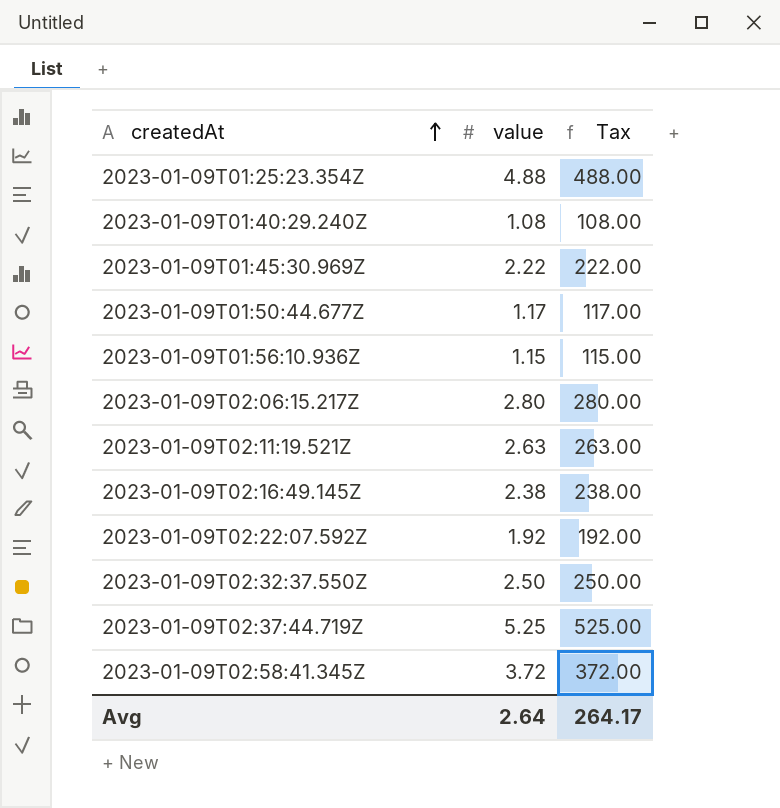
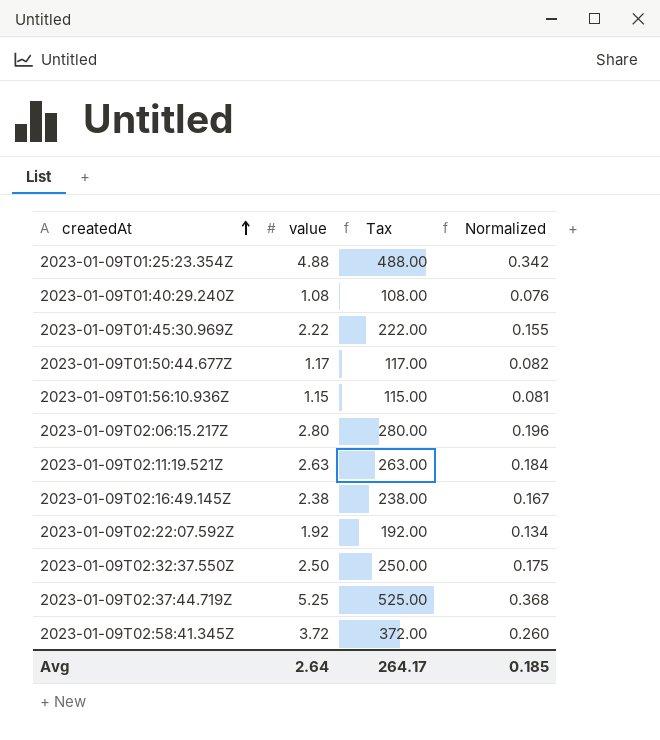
column Normalized | formula: none -> [value] * 0.07

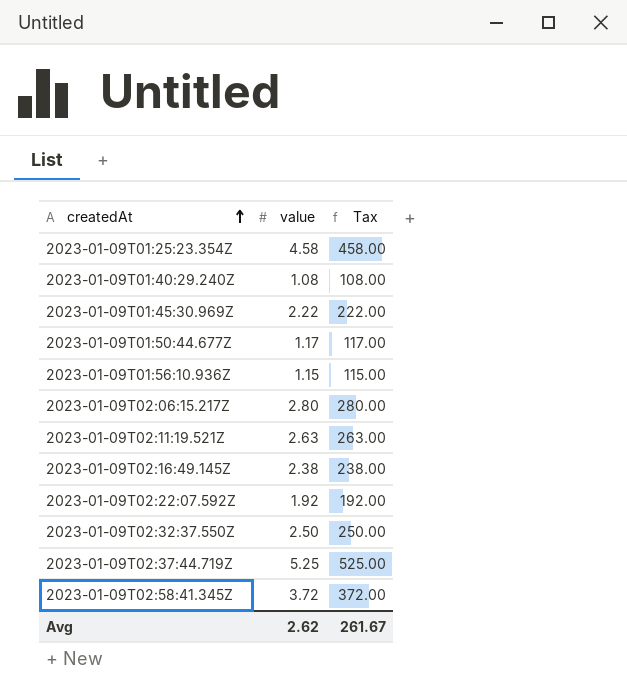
column Normalized | formula: [value] * 0.07 -> none
2023-01-09T01:25:23.354Z | value: 4.88 -> 4.58
2023-01-09T01:25:23.354Z | Tax: 488.00 -> 458.00
Avg | value: 2.64 -> 2.62
Avg | Tax: 264.17 -> 261.67

